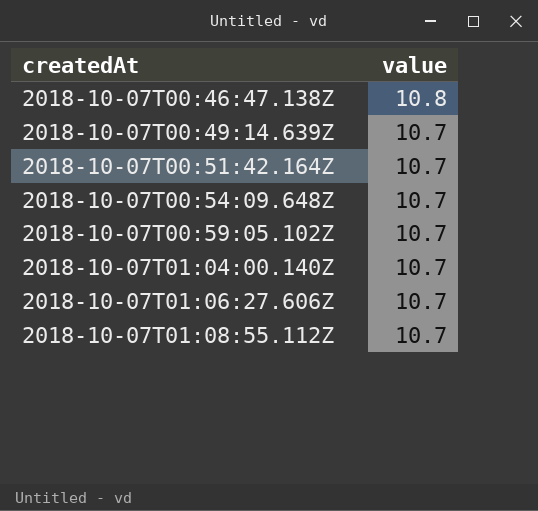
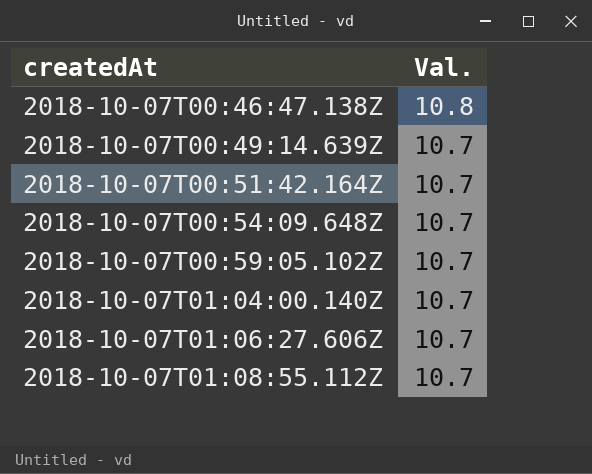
column name: value -> Val.

